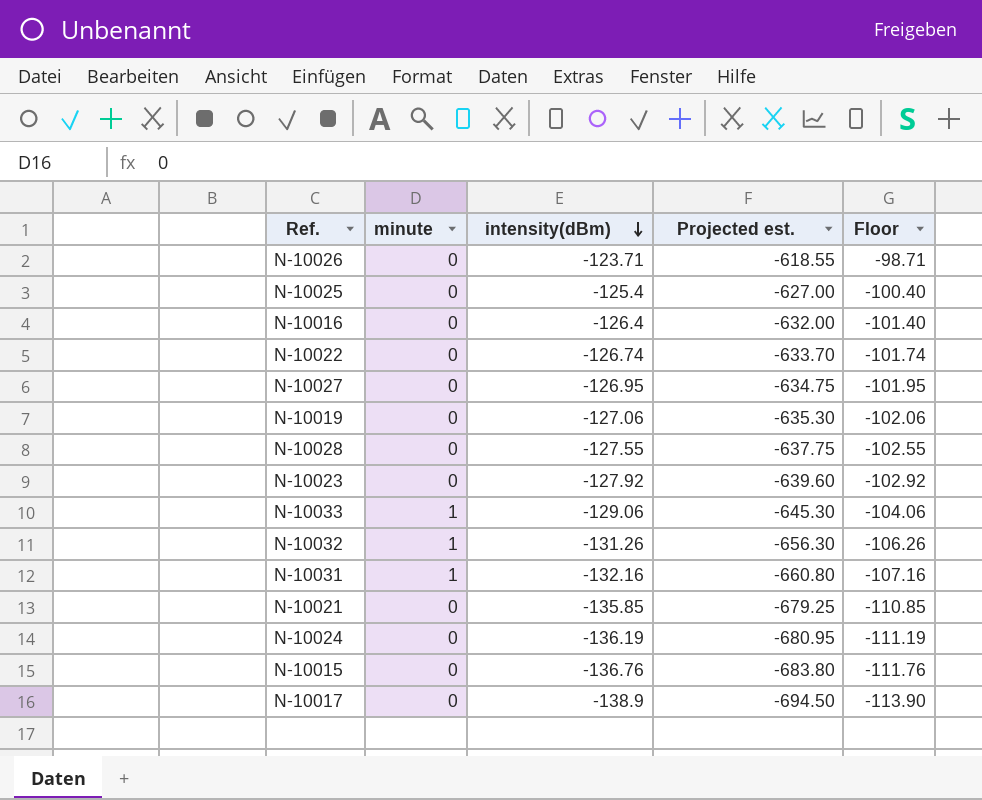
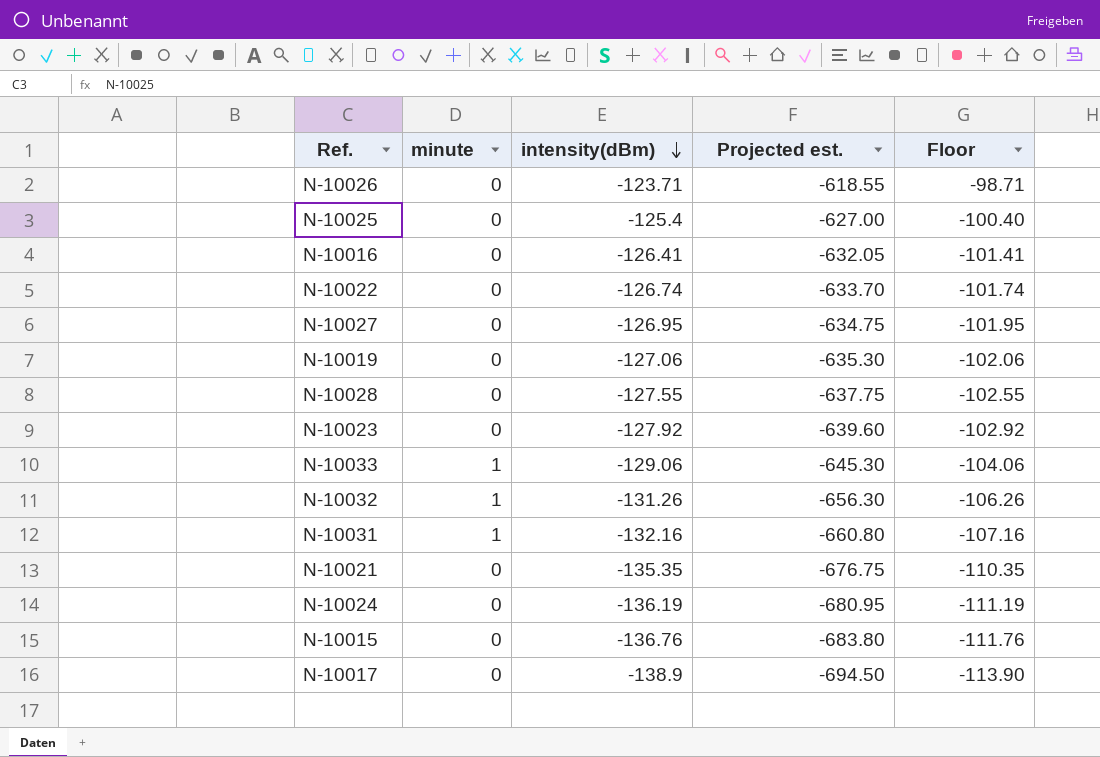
N-10016 | intensity(dBm): -126.4 -> -126.41
N-10016 | Projected est.: -632.00 -> -632.05
N-10016 | Floor: -101.40 -> -101.41
N-10021 | intensity(dBm): -135.85 -> -135.35
N-10021 | Projected est.: -679.25 -> -676.75
N-10021 | Floor: -110.85 -> -110.35

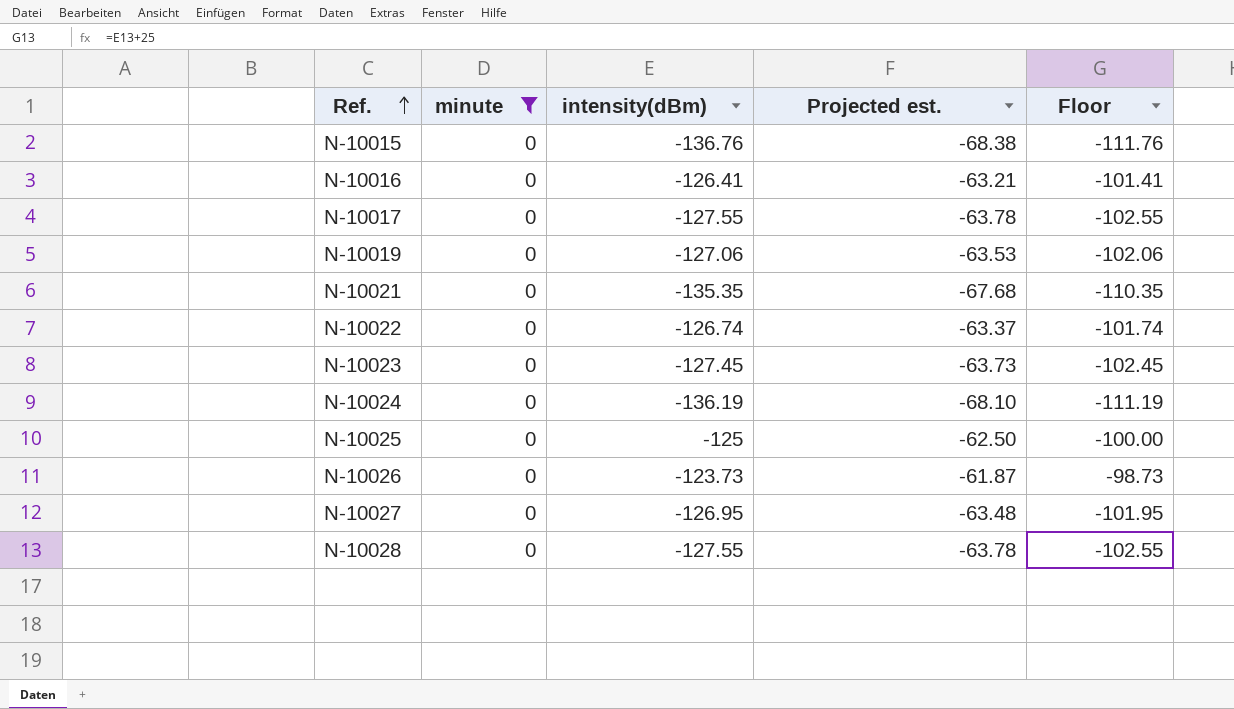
filter: none -> minute = 0
row order: intensity(dBm) descending -> Ref. ascending
column Projected est. | formula: [intensity(dBm)] * 5 -> [intensity(dBm)] * 0.5
N-10017 | intensity(dBm): -138.9 -> -127.55
N-10017 | Floor: -113.90 -> -102.55
N-10023 | intensity(dBm): -127.92 -> -127.45
N-10023 | Floor: -102.92 -> -102.45
N-10025 | intensity(dBm): -125.4 -> -125
N-10025 | Floor: -100.40 -> -100.00
N-10026 | intensity(dBm): -123.71 -> -123.73
N-10026 | Floor: -98.71 -> -98.73

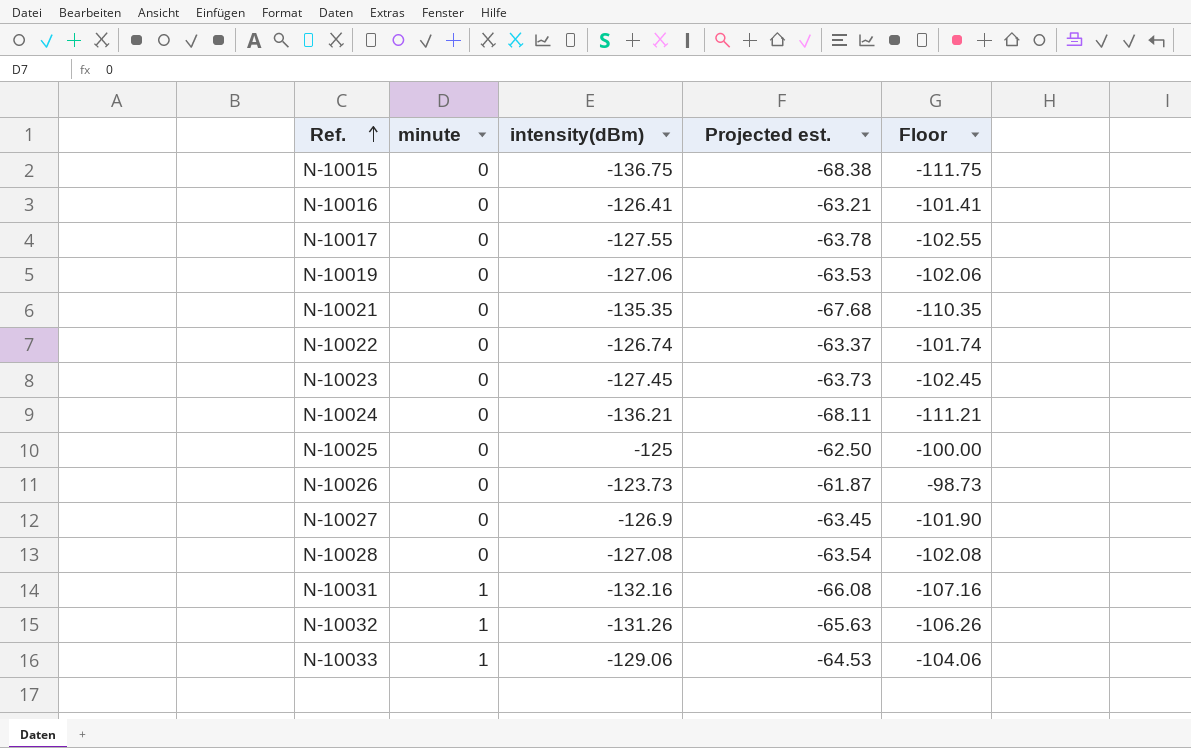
filter: minute = 0 -> none
N-10015 | intensity(dBm): -136.76 -> -136.75
N-10015 | Floor: -111.76 -> -111.75
N-10024 | intensity(dBm): -136.19 -> -136.21
N-10024 | Projected est.: -68.10 -> -68.11
N-10024 | Floor: -111.19 -> -111.21
N-10027 | intensity(dBm): -126.95 -> -126.9
N-10027 | Projected est.: -63.48 -> -63.45
N-10027 | Floor: -101.95 -> -101.90
N-10028 | intensity(dBm): -127.55 -> -127.08
N-10028 | Projected est.: -63.78 -> -63.54
N-10028 | Floor: -102.55 -> -102.08

